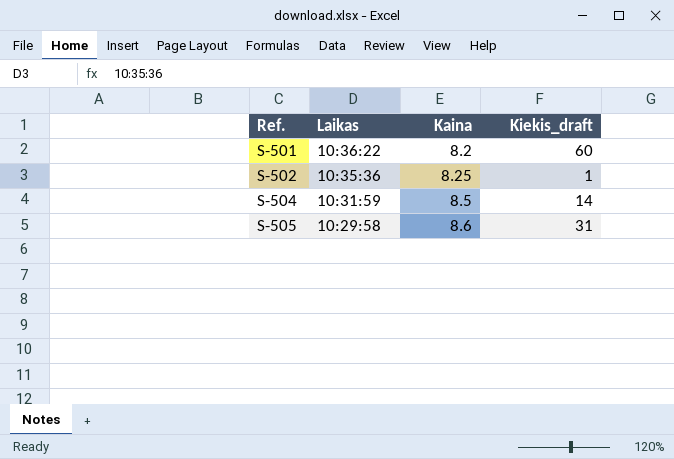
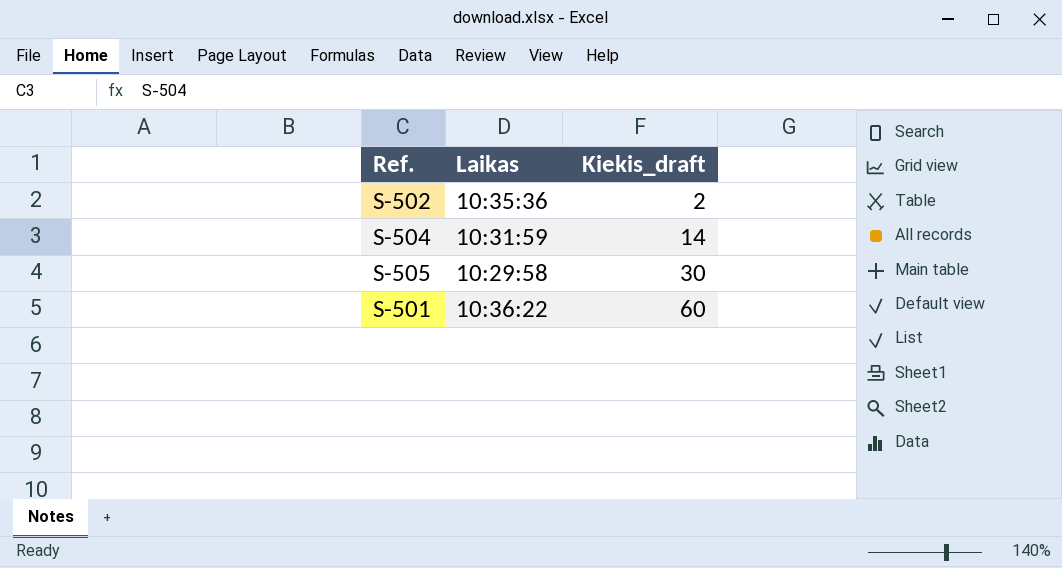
row order: Ref. ascending -> Kiekis_draft ascending
column Kaina | position: 3 -> none
S-502 | Kiekis_draft: 1 -> 2
S-505 | Kiekis_draft: 31 -> 30

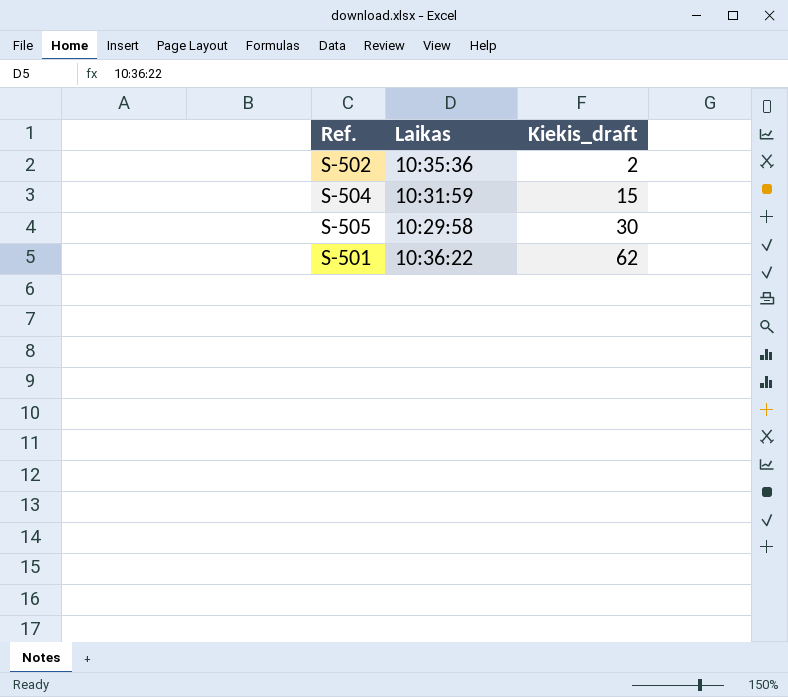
S-504 | Kiekis_draft: 14 -> 15
S-501 | Kiekis_draft: 60 -> 62

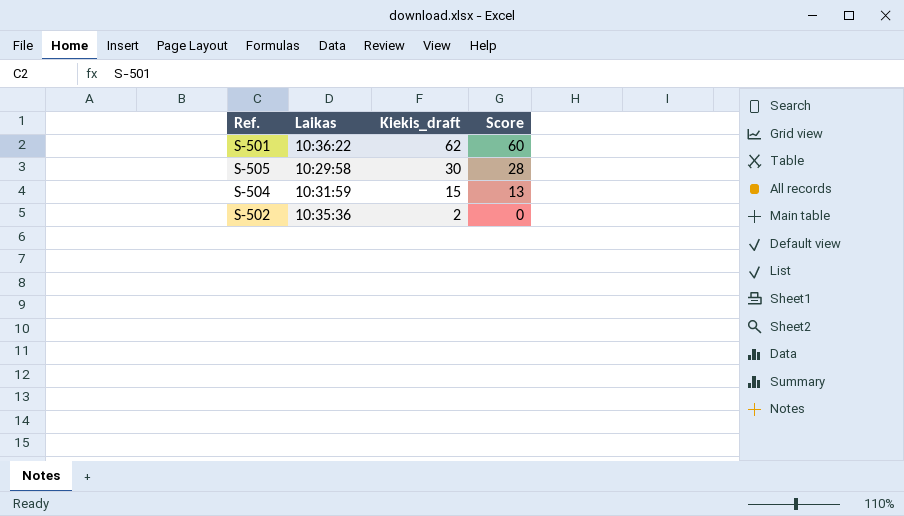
row order: Kiekis_draft ascending -> Kiekis_draft descending
column Score | formula: none -> [Kiekis_draft] - 2

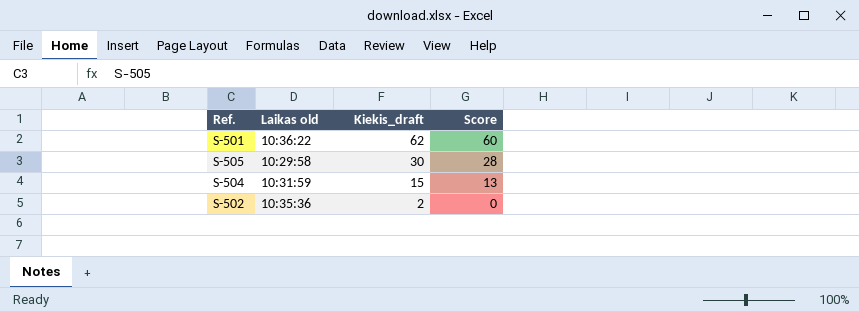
column name: Laikas -> Laikas old

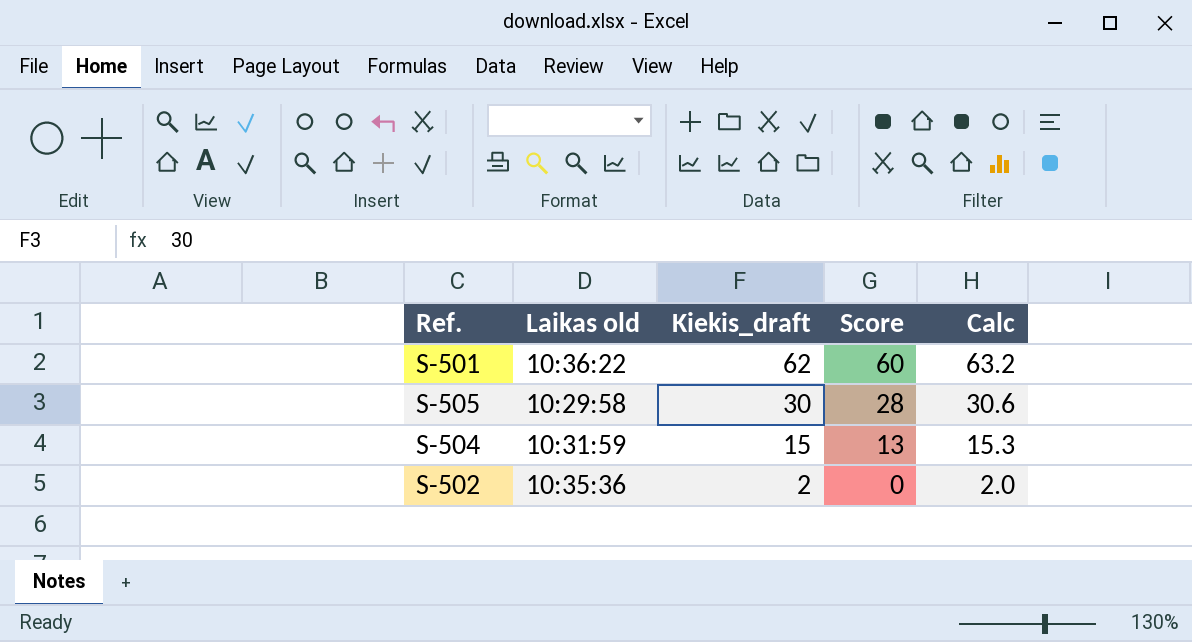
column Calc | formula: none -> [Kiekis_draft] * 1.02

